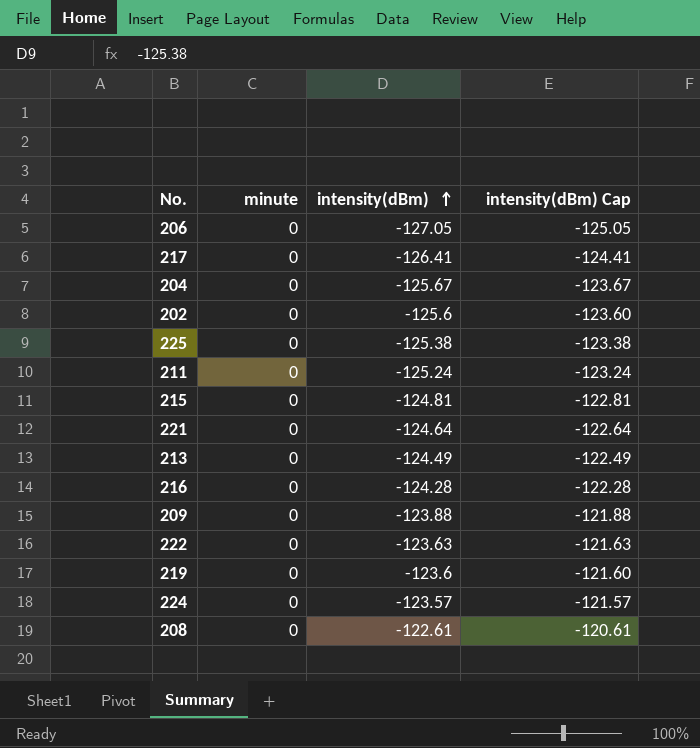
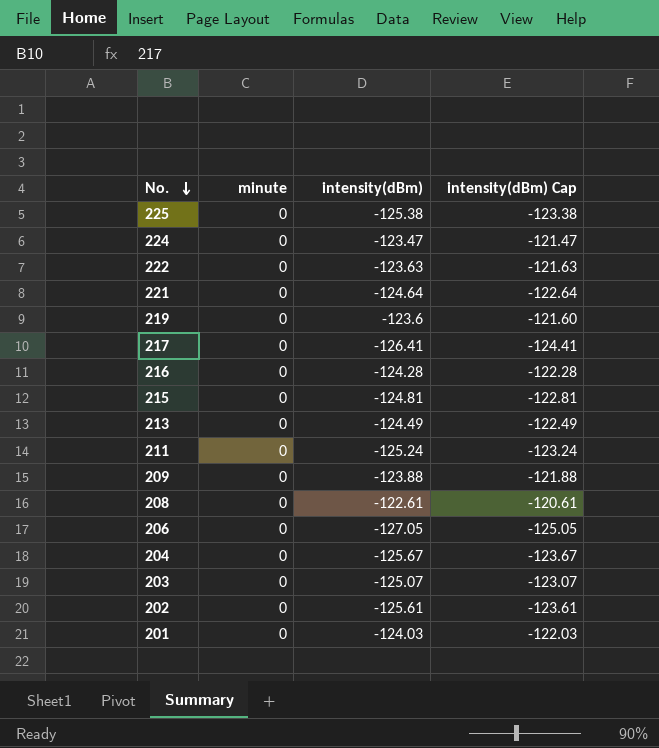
row order: intensity(dBm) ascending -> No. descending
224 | intensity(dBm): -123.57 -> -123.47
224 | intensity(dBm) Cap: -121.57 -> -121.47
row 203: none -> 0 | -125.07 | -123.07
202 | intensity(dBm): -125.6 -> -125.61
202 | intensity(dBm) Cap: -123.60 -> -123.61
row 201: none -> 0 | -124.03 | -122.03

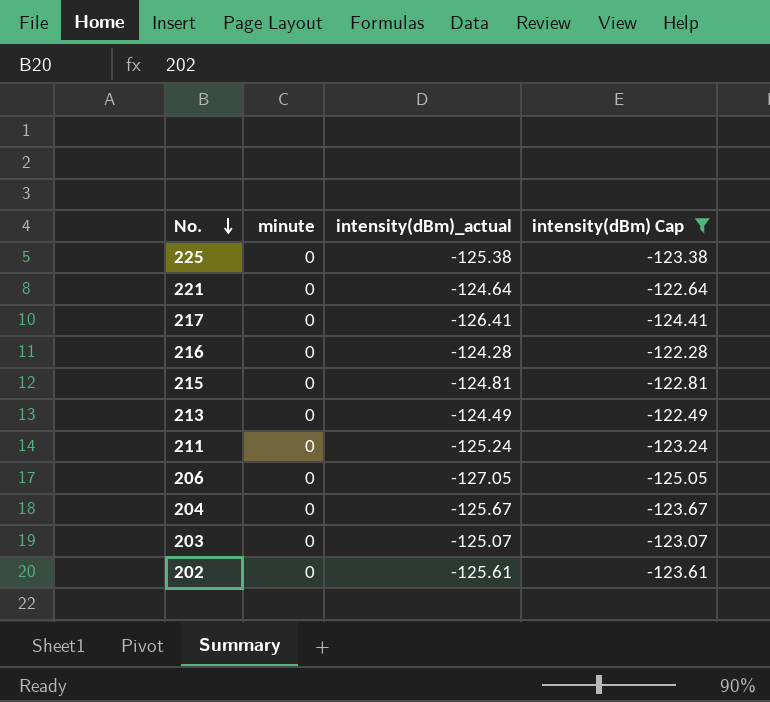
filter: none -> intensity(dBm) Cap <= -122.28
column name: intensity(dBm) -> intensity(dBm)_actual

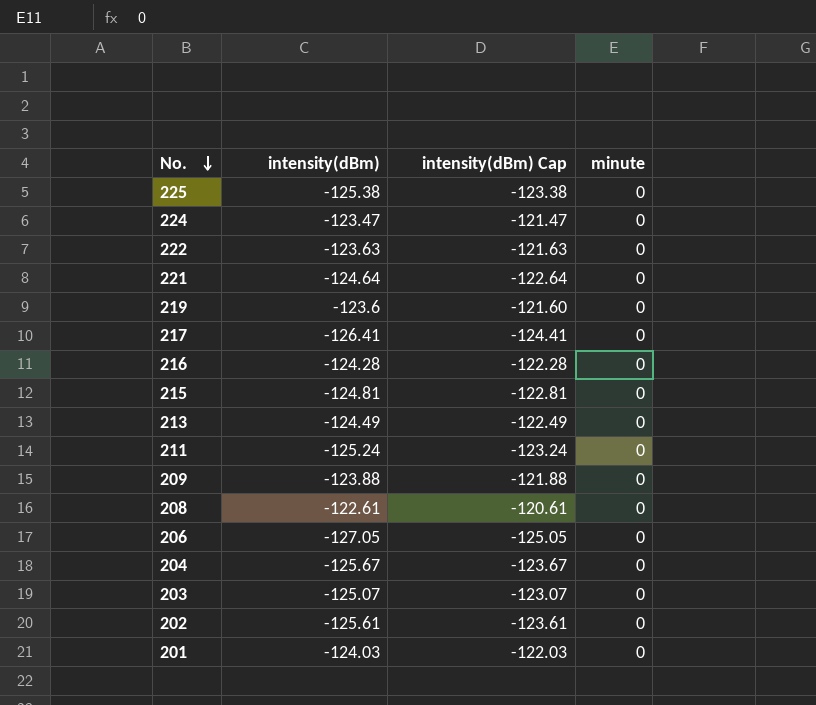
filter: intensity(dBm) Cap <= -122.28 -> none
column name: intensity(dBm)_actual -> intensity(dBm)
column minute | position: 2 -> 4

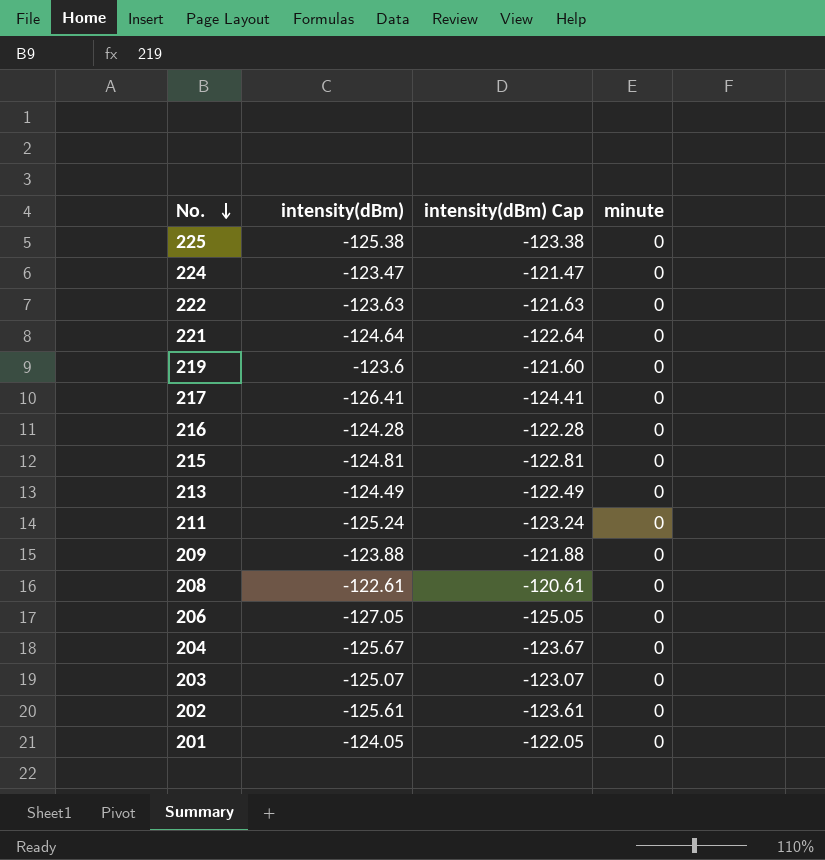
201 | intensity(dBm): -124.03 -> -124.05
201 | intensity(dBm) Cap: -122.03 -> -122.05

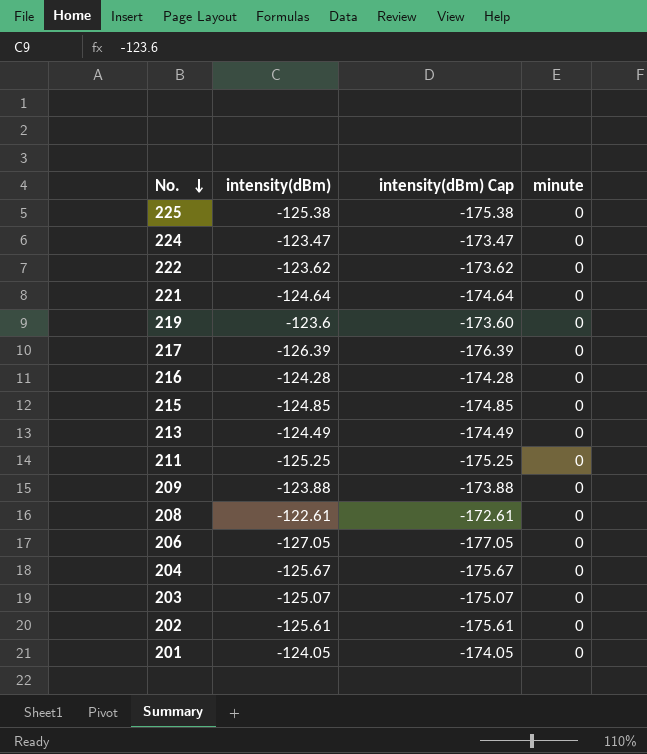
column intensity(dBm) Cap | formula: [intensity(dBm)] + 2 -> [intensity(dBm)] - 50
222 | intensity(dBm): -123.63 -> -123.62
217 | intensity(dBm): -126.41 -> -126.39
215 | intensity(dBm): -124.81 -> -124.85
211 | intensity(dBm): -125.24 -> -125.25

